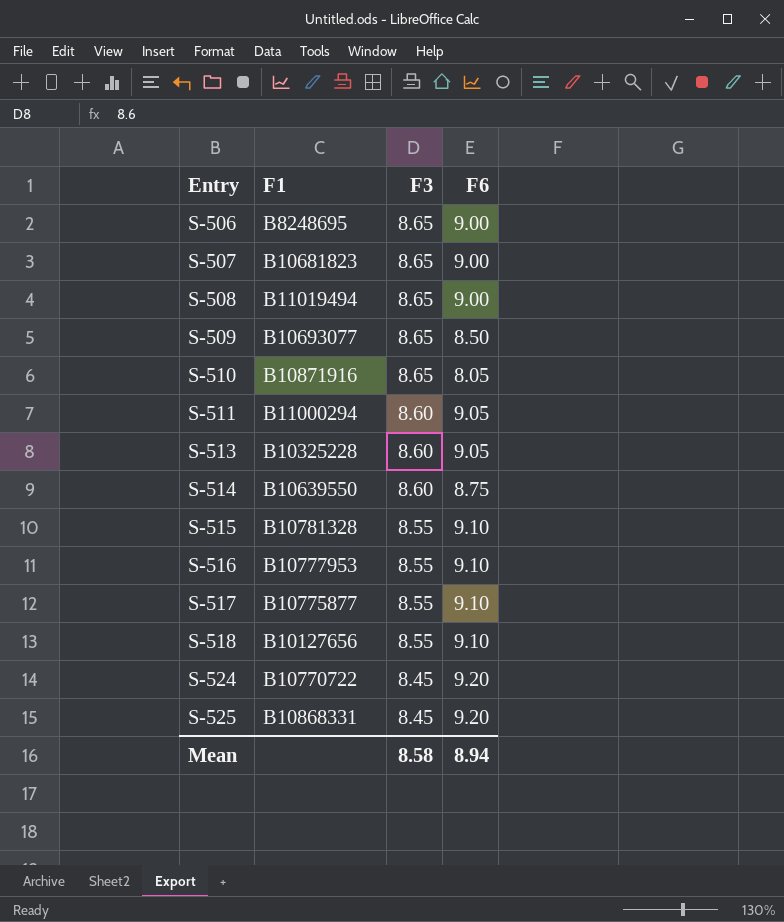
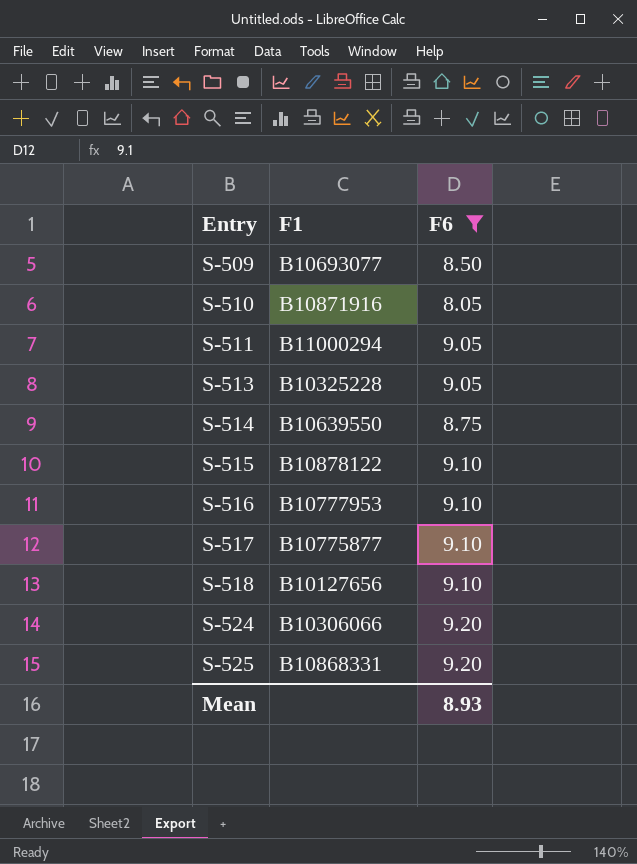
filter: none -> F6 != 9.00
column F3 | position: 3 -> none
S-515 | F1: B10781328 -> B10878122
S-524 | F1: B10770722 -> B10306066
Mean | F6: 8.94 -> 8.93

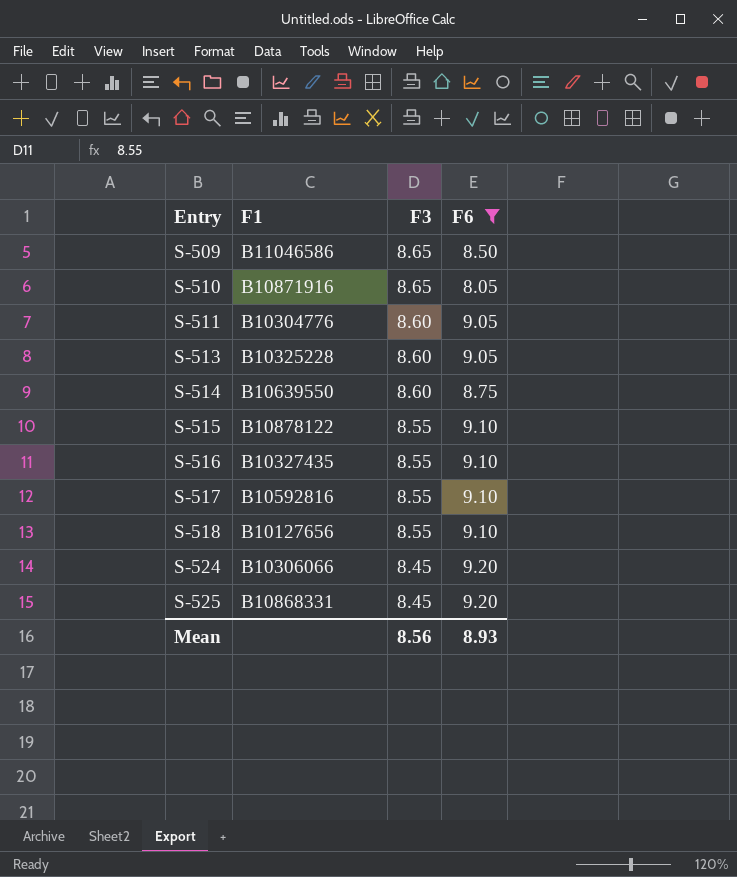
column F3 | position: none -> 3
S-509 | F1: B10693077 -> B11046586
S-511 | F1: B11000294 -> B10304776
S-516 | F1: B10777953 -> B10327435
S-517 | F1: B10775877 -> B10592816

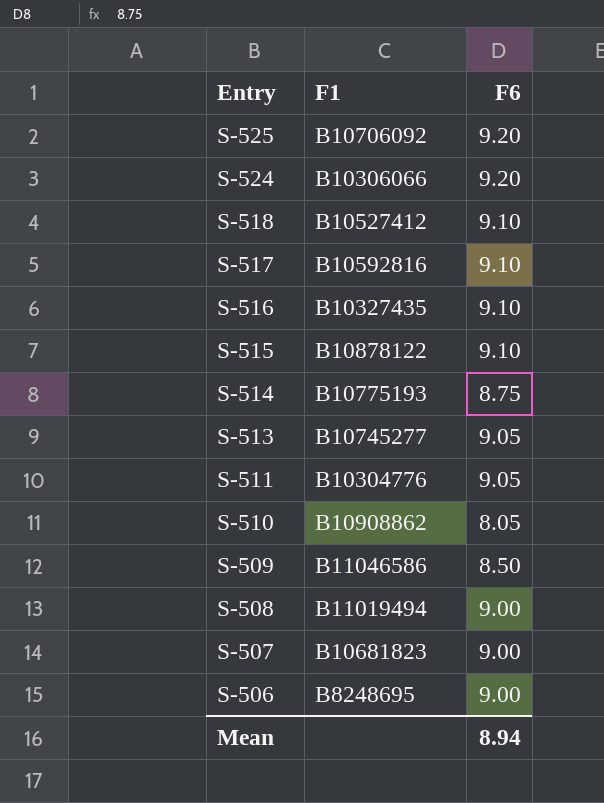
filter: F6 != 9.00 -> none
row order: Entry ascending -> Entry descending
column F3 | position: 3 -> none
S-525 | F1: B10868331 -> B10706092
S-518 | F1: B10127656 -> B10527412
S-514 | F1: B10639550 -> B10775193
S-513 | F1: B10325228 -> B10745277
S-510 | F1: B10871916 -> B10908862
Mean | F6: 8.93 -> 8.94

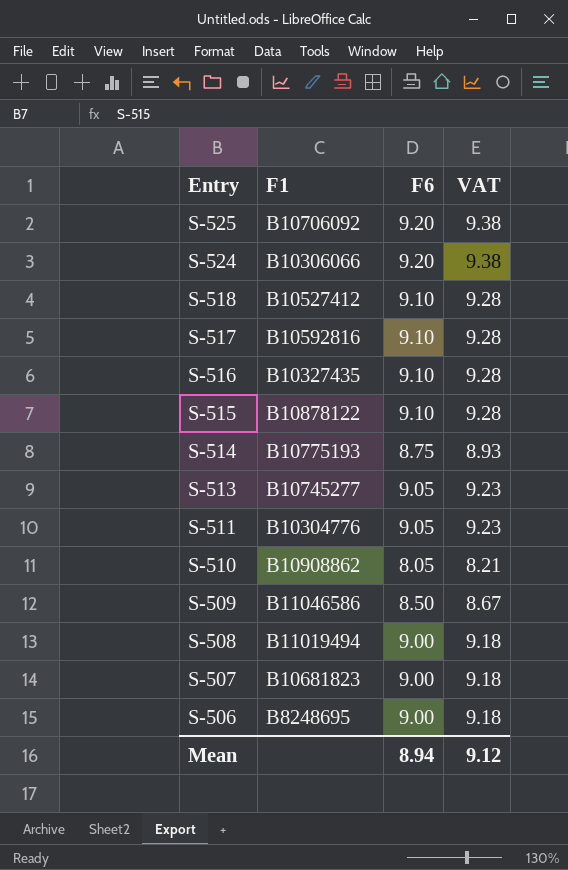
column VAT | formula: none -> [F6] * 1.02

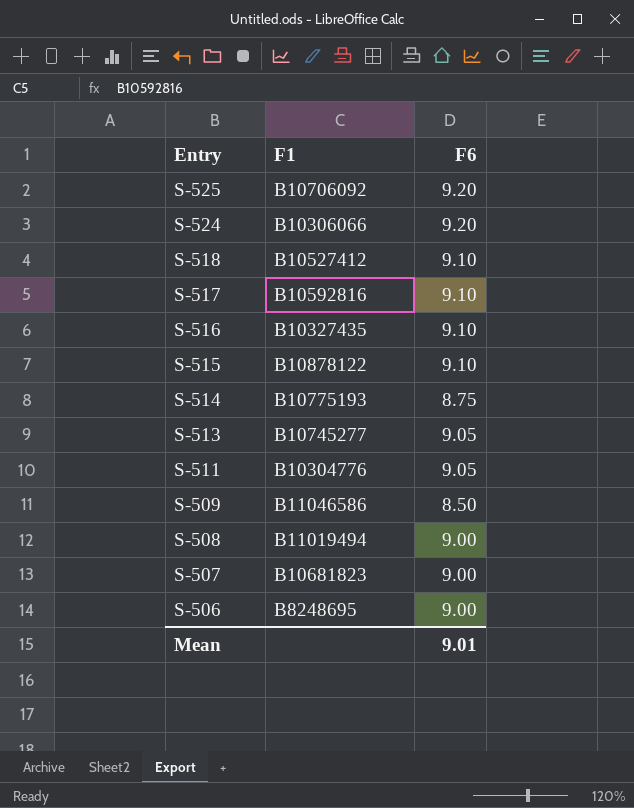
column VAT | formula: [F6] * 1.02 -> none
row S-510: B10908862 | 8.05 | 8.21 -> none
Mean | F6: 8.94 -> 9.01

